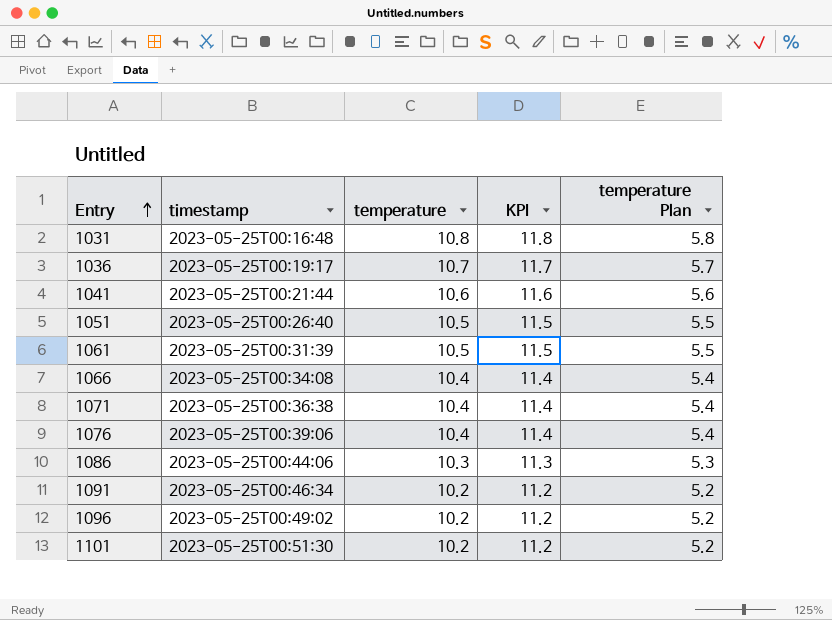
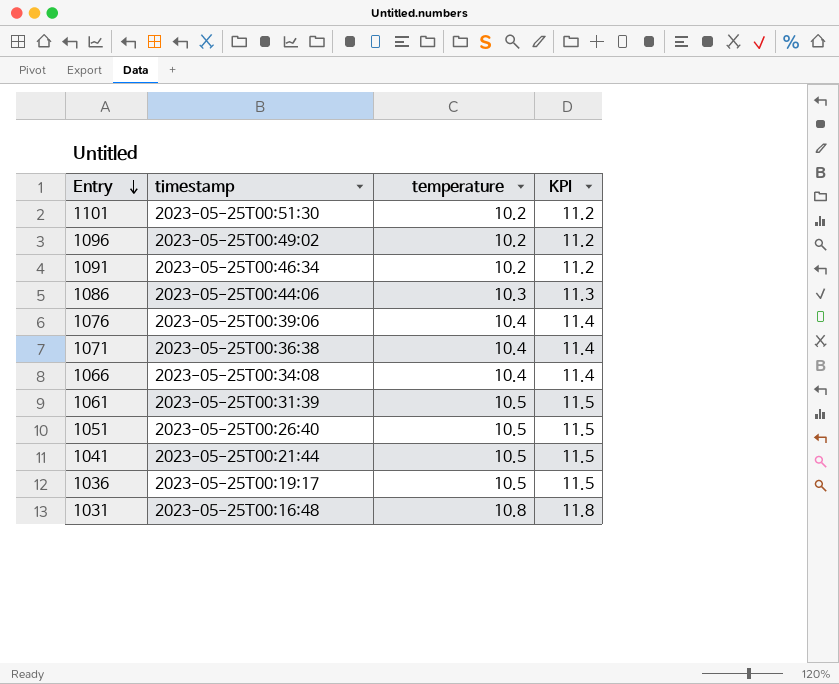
row order: Entry ascending -> Entry descending
column temperature Plan | formula: [temperature] - 5 -> none
1041 | temperature: 10.6 -> 10.5
1041 | KPI: 11.6 -> 11.5
1036 | temperature: 10.7 -> 10.5
1036 | KPI: 11.7 -> 11.5

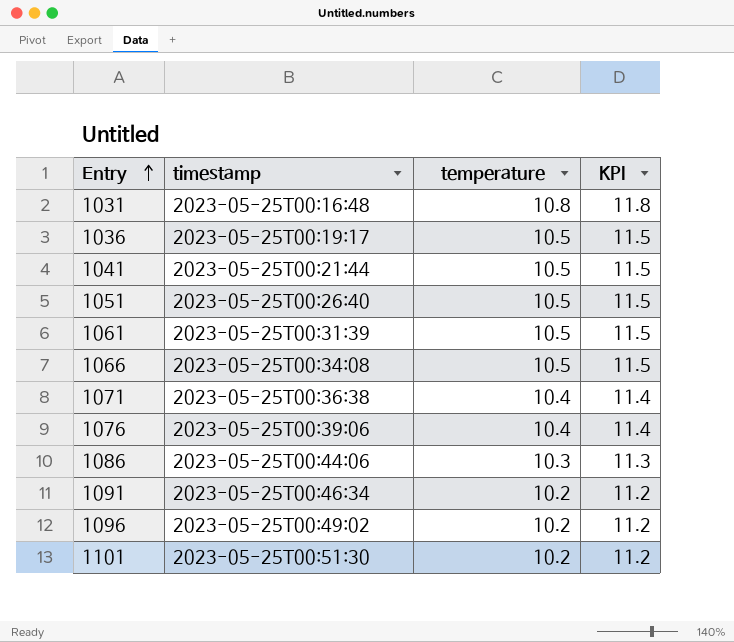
row order: Entry descending -> Entry ascending
1066 | temperature: 10.4 -> 10.5
1066 | KPI: 11.4 -> 11.5

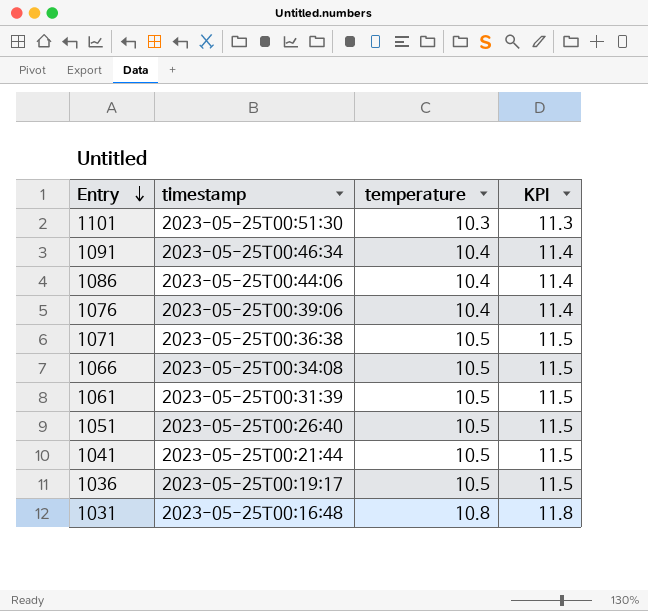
row order: Entry ascending -> Entry descending
row 1096: 2023-05-25T00:49:02 | 10.2 | 11.2 -> none
1101 | temperature: 10.2 -> 10.3
1101 | KPI: 11.2 -> 11.3
1091 | temperature: 10.2 -> 10.4
1091 | KPI: 11.2 -> 11.4
1086 | temperature: 10.3 -> 10.4
1086 | KPI: 11.3 -> 11.4
1071 | temperature: 10.4 -> 10.5
1071 | KPI: 11.4 -> 11.5

